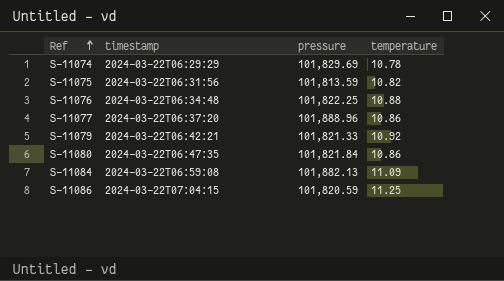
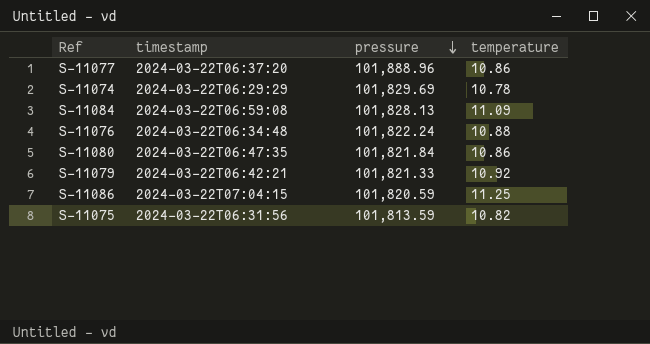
row order: Ref ascending -> pressure descending
S-11084 | pressure: 101,882.13 -> 101,828.13
S-11076 | pressure: 101,822.25 -> 101,822.24

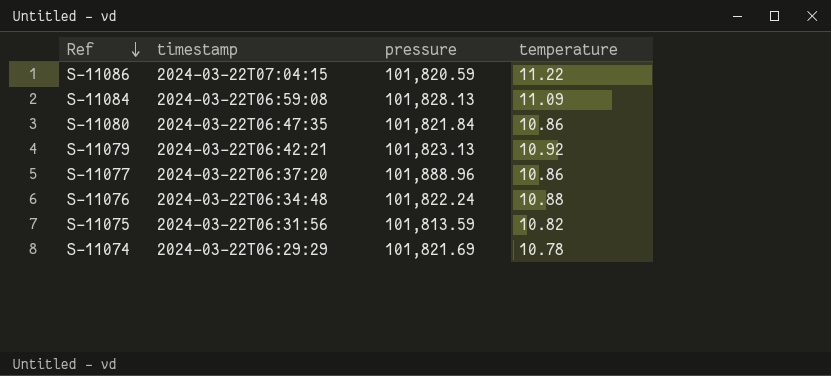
row order: pressure descending -> Ref descending
S-11086 | temperature: 11.25 -> 11.22
S-11079 | pressure: 101,821.33 -> 101,823.13
S-11074 | pressure: 101,829.69 -> 101,821.69

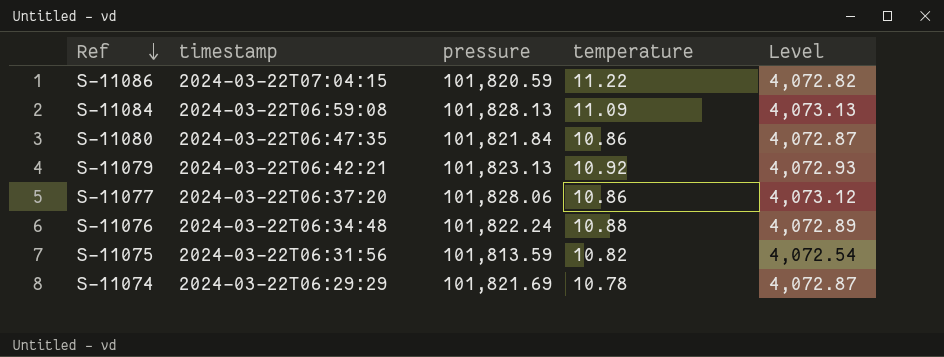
column Level | formula: none -> [pressure] * 0.04
S-11077 | pressure: 101,888.96 -> 101,828.06

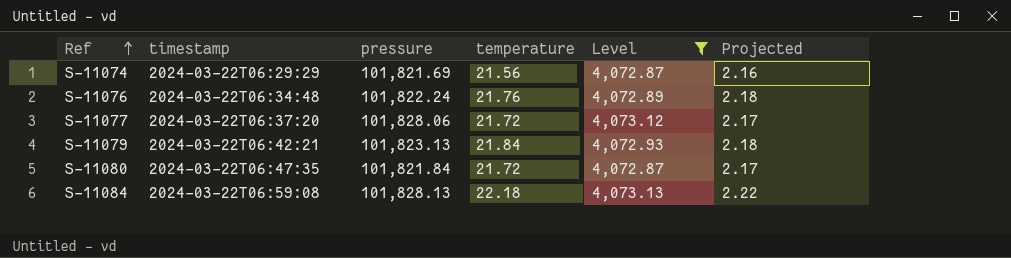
filter: none -> Level >= 4,072.87
row order: Ref descending -> Ref ascending
column Projected | formula: none -> [temperature] * 0.1
S-11074 | temperature: 10.78 -> 21.56
S-11076 | temperature: 10.88 -> 21.76
S-11077 | temperature: 10.86 -> 21.72
S-11079 | temperature: 10.92 -> 21.84
S-11080 | temperature: 10.86 -> 21.72
S-11084 | temperature: 11.09 -> 22.18

